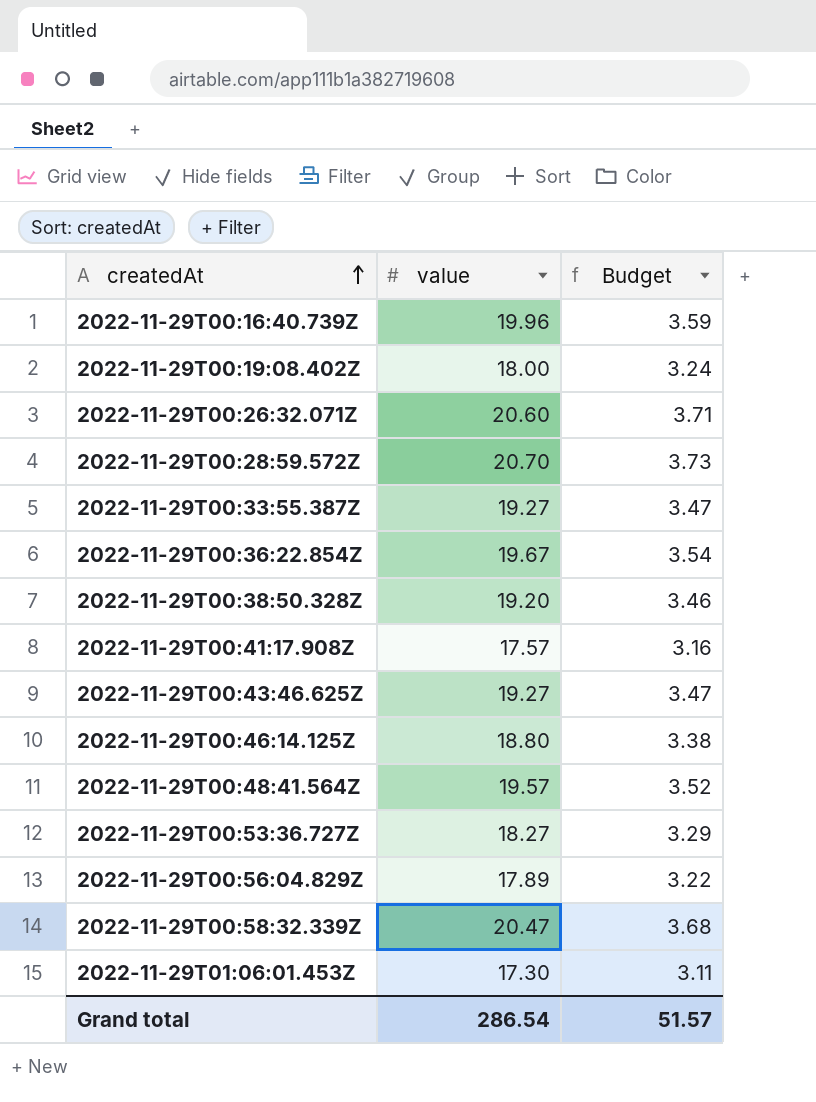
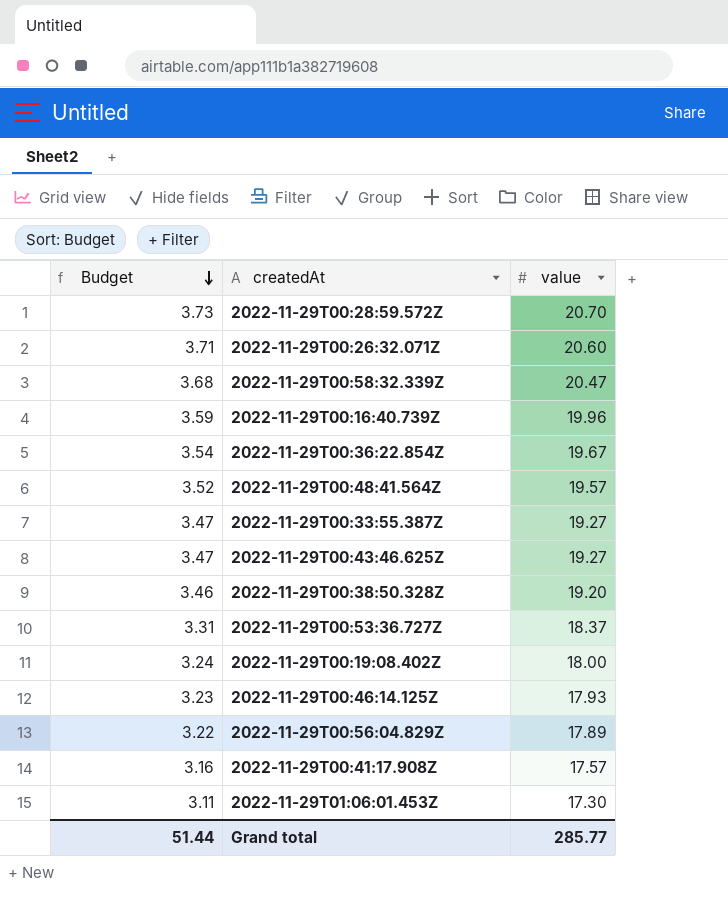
row order: createdAt ascending -> Budget descending
column Budget | position: 3 -> 1
2022-11-29T00:53:36.727Z | Budget: 3.29 -> 3.31
2022-11-29T00:53:36.727Z | value: 18.27 -> 18.37
2022-11-29T00:46:14.125Z | Budget: 3.38 -> 3.23
2022-11-29T00:46:14.125Z | value: 18.80 -> 17.93
Grand total | Budget: 51.57 -> 51.44
Grand total | value: 286.54 -> 285.77

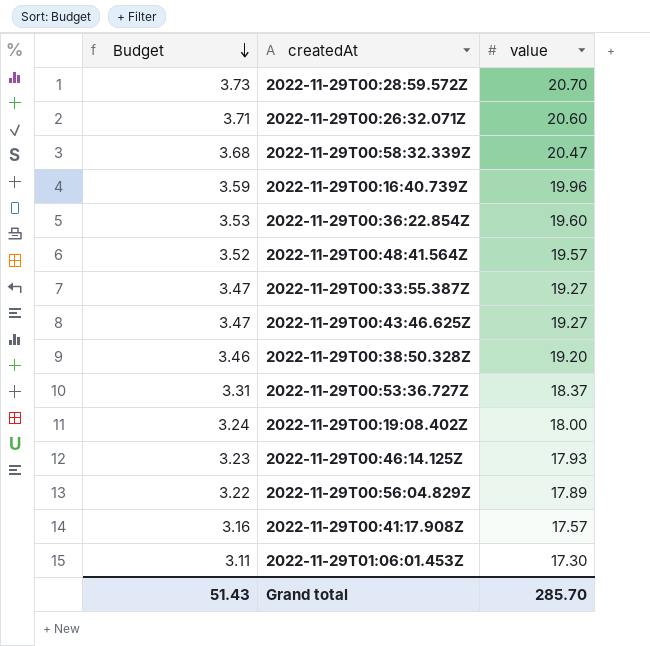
2022-11-29T00:36:22.854Z | Budget: 3.54 -> 3.53
2022-11-29T00:36:22.854Z | value: 19.67 -> 19.60
Grand total | Budget: 51.44 -> 51.43
Grand total | value: 285.77 -> 285.70

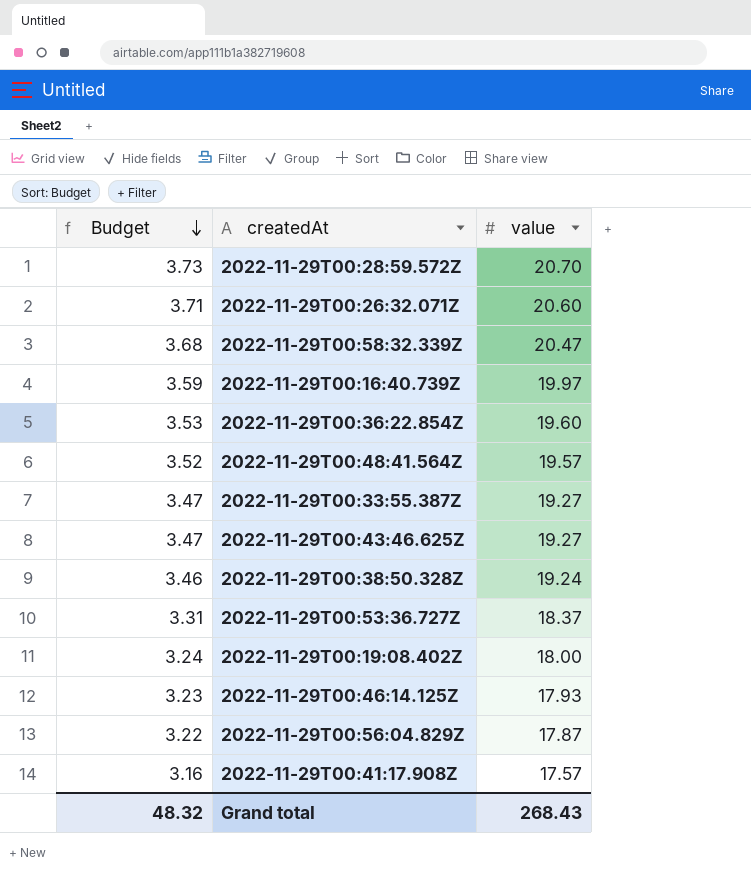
row 2022-11-29T01:06:01.453Z: 3.11 | 17.30 -> none
2022-11-29T00:16:40.739Z | value: 19.96 -> 19.97
2022-11-29T00:38:50.328Z | value: 19.20 -> 19.24
2022-11-29T00:56:04.829Z | value: 17.89 -> 17.87
Grand total | Budget: 51.43 -> 48.32
Grand total | value: 285.70 -> 268.43

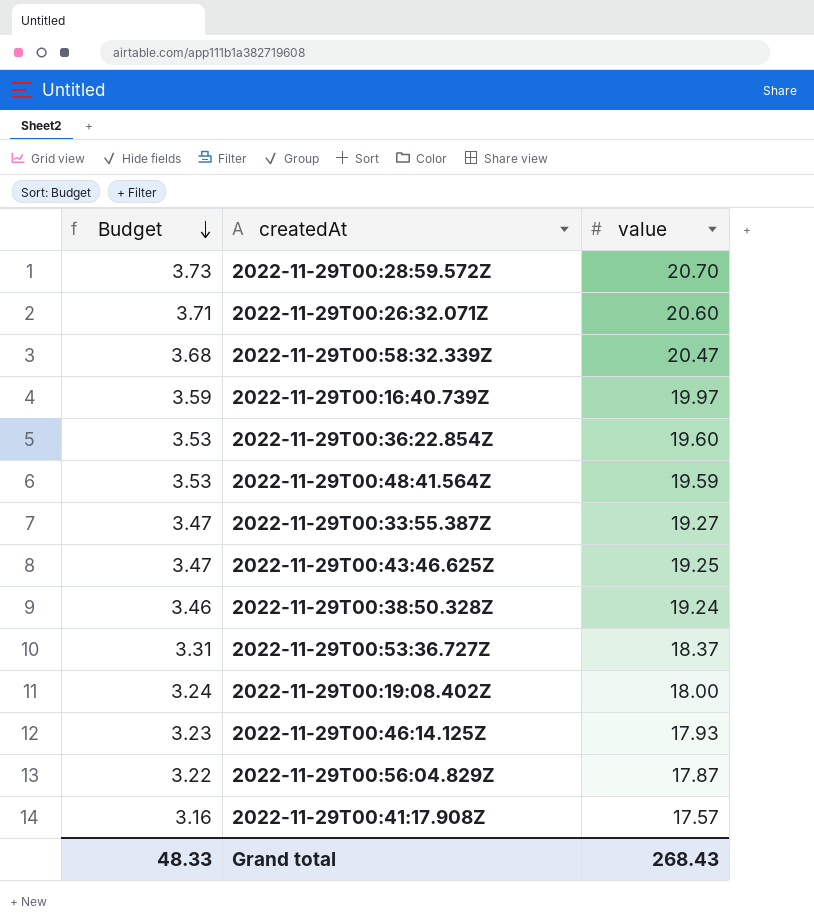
2022-11-29T00:48:41.564Z | Budget: 3.52 -> 3.53
2022-11-29T00:48:41.564Z | value: 19.57 -> 19.59
2022-11-29T00:43:46.625Z | value: 19.27 -> 19.25
Grand total | Budget: 48.32 -> 48.33

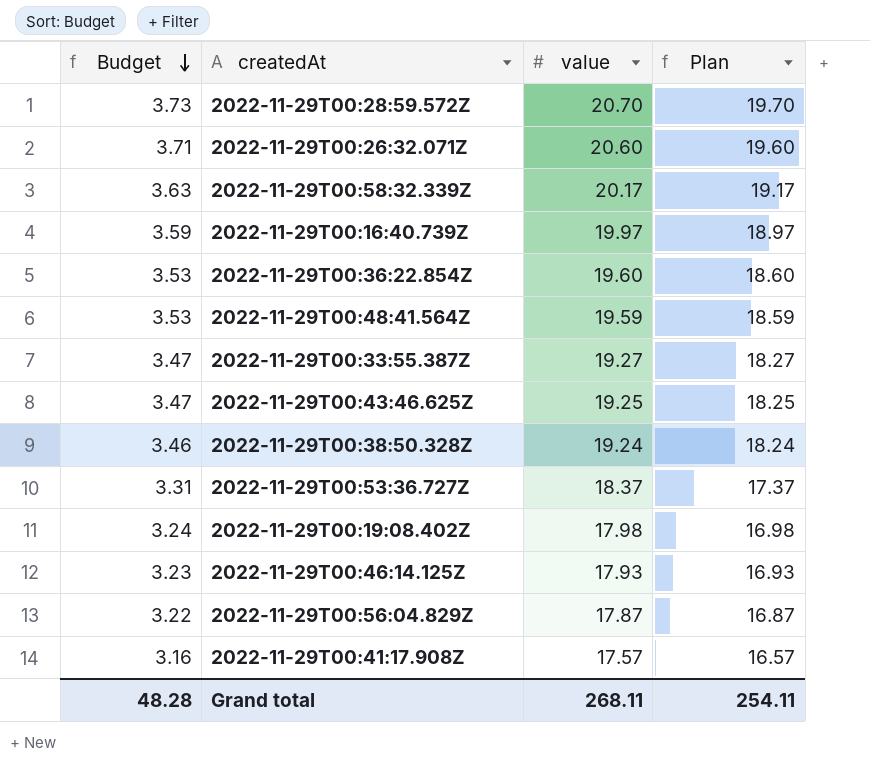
column Plan | formula: none -> [value] - 1
2022-11-29T00:58:32.339Z | Budget: 3.68 -> 3.63
2022-11-29T00:58:32.339Z | value: 20.47 -> 20.17
2022-11-29T00:19:08.402Z | value: 18.00 -> 17.98
Grand total | Budget: 48.33 -> 48.28
Grand total | value: 268.43 -> 268.11

